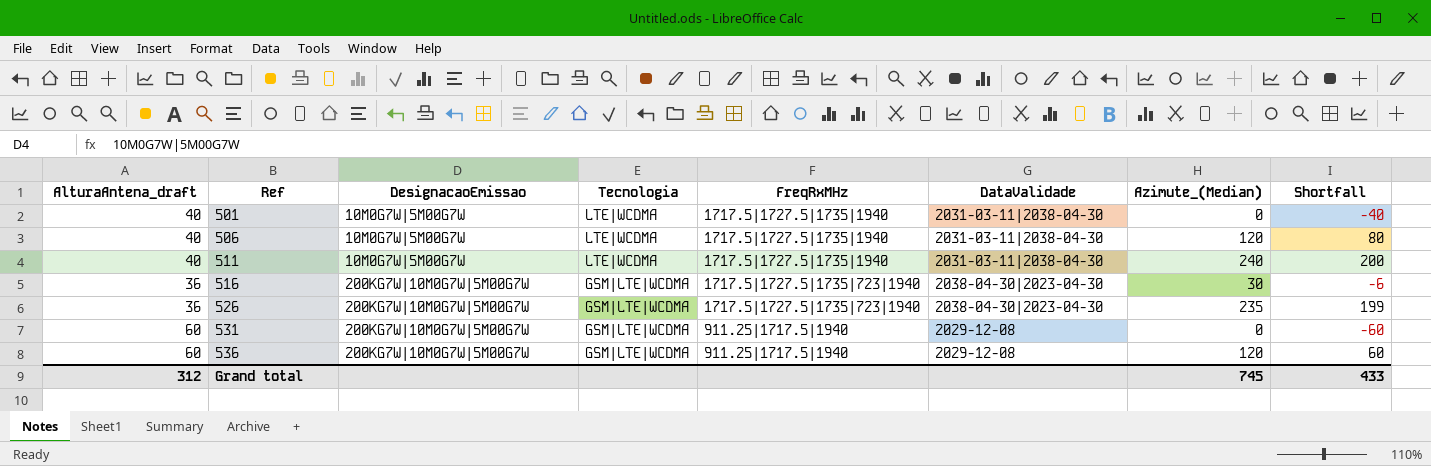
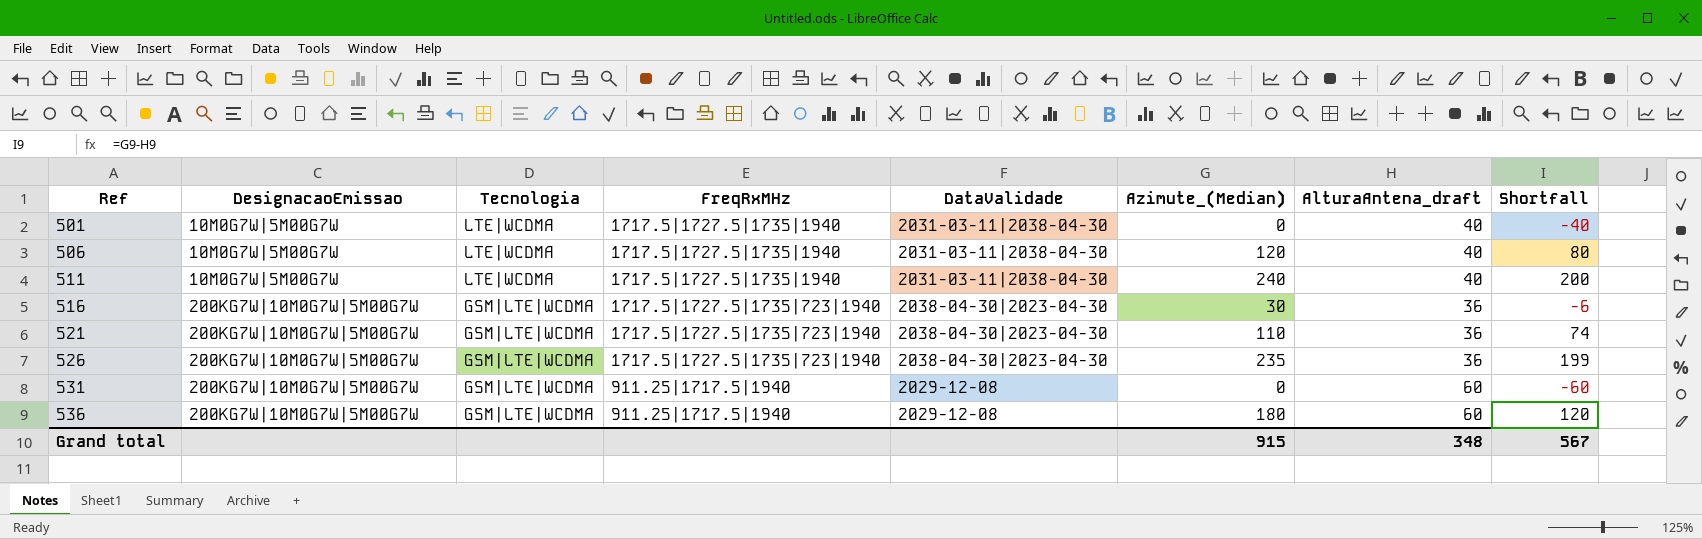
column AlturaAntena_draft | position: 1 -> 7
row 521: none -> 200KG7W|10M0G7W|5M00G7W | GSM|LTE|WCDMA | 1717.5|1727.5|1735|723|1940 | 2038-04-30|2023-04-30 | 110 | 36 | 74
536 | Azimute_(Median): 120 -> 180
536 | Shortfall: 60 -> 120
Grand total | Azimute_(Median): 745 -> 915
Grand total | AlturaAntena_draft: 312 -> 348
Grand total | Shortfall: 433 -> 567

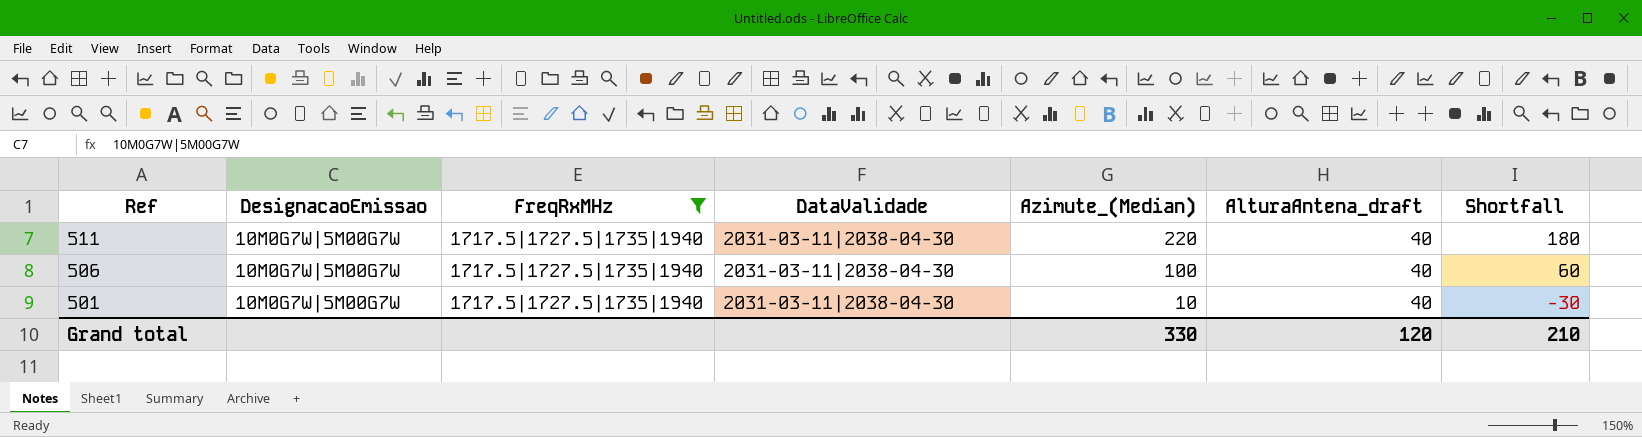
filter: none -> FreqRxMHz = 1717.5|1727.5|1735|1940
row order: Ref ascending -> Ref descending
column Tecnologia | position: 3 -> none
511 | Azimute_(Median): 240 -> 220
511 | Shortfall: 200 -> 180
506 | Azimute_(Median): 120 -> 100
506 | Shortfall: 80 -> 60
501 | Azimute_(Median): 0 -> 10
501 | Shortfall: -40 -> -30
Grand total | Azimute_(Median): 915 -> 330
Grand total | AlturaAntena_draft: 348 -> 120
Grand total | Shortfall: 567 -> 210

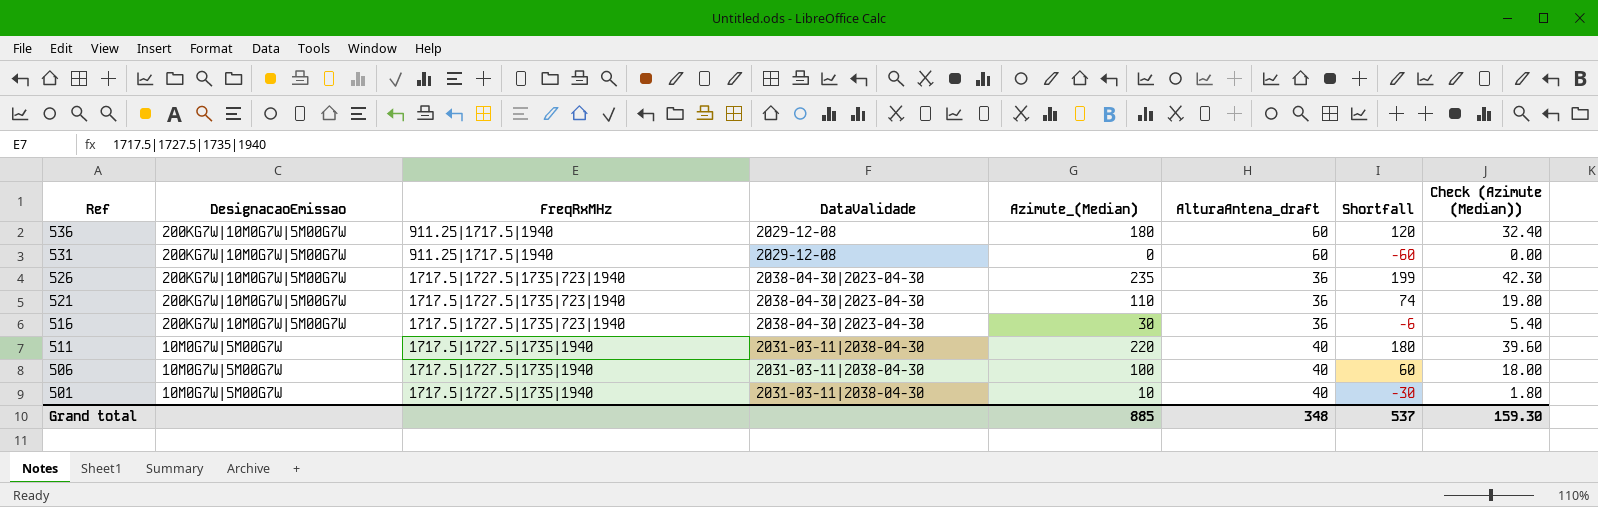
filter: FreqRxMHz = 1717.5|1727.5|1735|1940 -> none
column Check (Azimute (Median)) | formula: none -> [Azimute_(Median)] * 0.18
Grand total | Azimute_(Median): 330 -> 885
Grand total | AlturaAntena_draft: 120 -> 348
Grand total | Shortfall: 210 -> 537

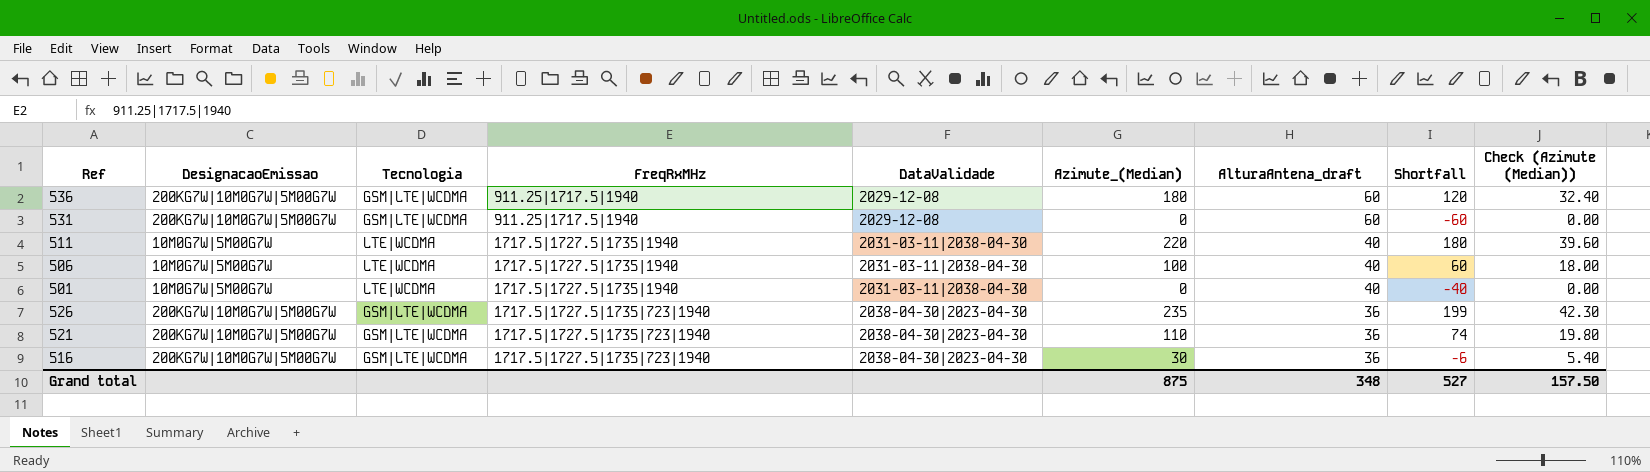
row order: Ref descending -> DataValidade ascending
column Tecnologia | position: none -> 3
501 | Azimute_(Median): 10 -> 0
501 | Shortfall: -30 -> -40
501 | Check (Azimute (Median)): 1.80 -> 0.00
Grand total | Azimute_(Median): 885 -> 875
Grand total | Shortfall: 537 -> 527
Grand total | Check (Azimute (Median)): 159.30 -> 157.50

